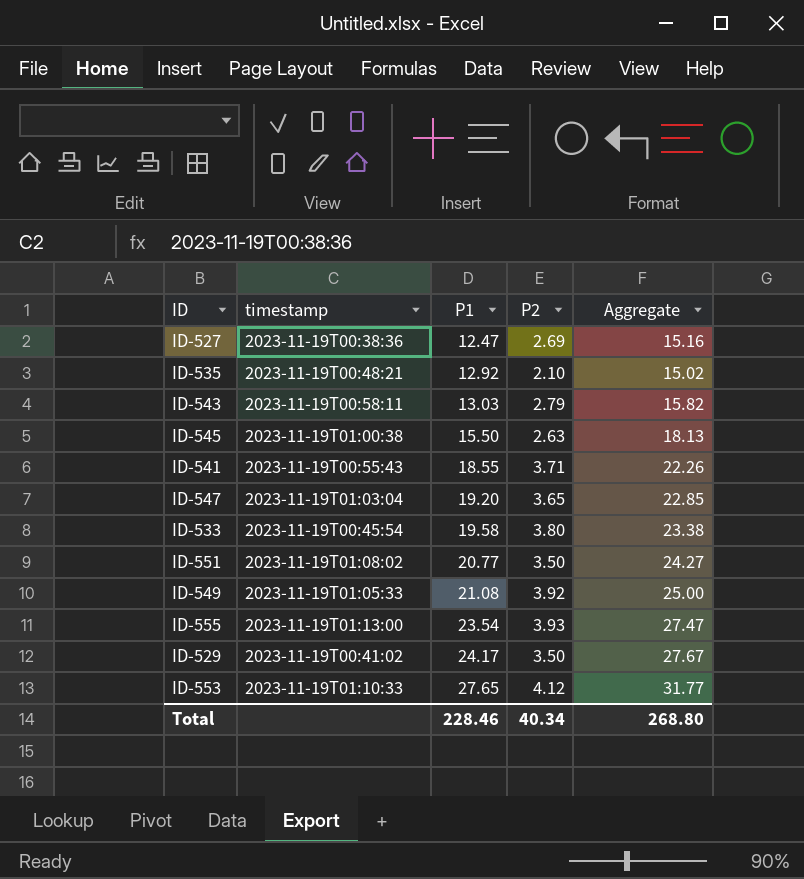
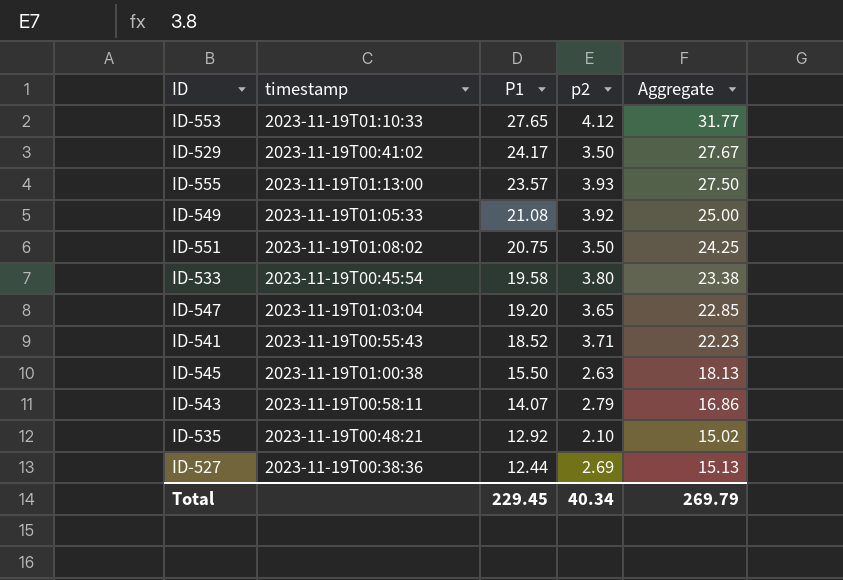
row order: P1 ascending -> P1 descending
column name: P2 -> p2
ID-555 | P1: 23.54 -> 23.57
ID-555 | Aggregate: 27.47 -> 27.50
ID-551 | P1: 20.77 -> 20.75
ID-551 | Aggregate: 24.27 -> 24.25
ID-541 | P1: 18.55 -> 18.52
ID-541 | Aggregate: 22.26 -> 22.23
ID-543 | P1: 13.03 -> 14.07
ID-543 | Aggregate: 15.82 -> 16.86
ID-527 | P1: 12.47 -> 12.44
ID-527 | Aggregate: 15.16 -> 15.13
Total | P1: 228.46 -> 229.45
Total | Aggregate: 268.80 -> 269.79

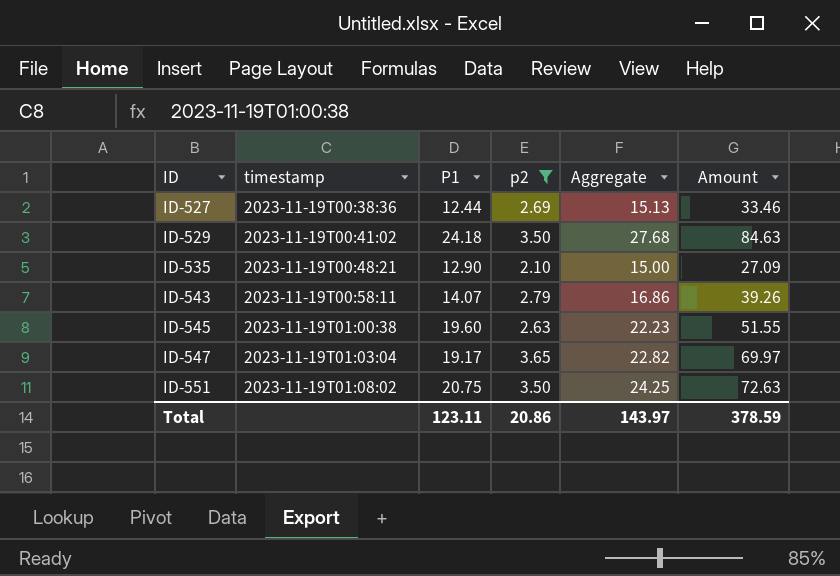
filter: none -> p2 <= 3.65
row order: P1 descending -> ID ascending
column Amount | formula: none -> [P1] * [p2]
ID-529 | P1: 24.17 -> 24.18
ID-529 | Aggregate: 27.67 -> 27.68
ID-535 | P1: 12.92 -> 12.90
ID-535 | Aggregate: 15.02 -> 15.00
ID-545 | P1: 15.50 -> 19.60
ID-545 | Aggregate: 18.13 -> 22.23
ID-547 | P1: 19.20 -> 19.17
ID-547 | Aggregate: 22.85 -> 22.82
Total | P1: 229.45 -> 123.11
Total | p2: 40.34 -> 20.86
Total | Aggregate: 269.79 -> 143.97

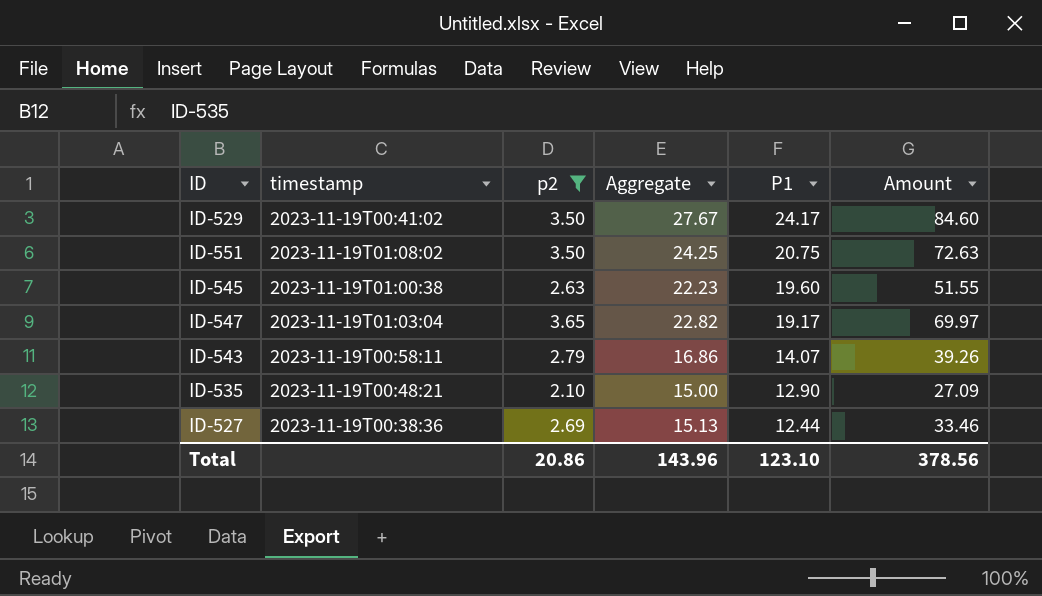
row order: ID ascending -> P1 descending
column P1 | position: 3 -> 5
ID-529 | Aggregate: 27.68 -> 27.67
ID-529 | P1: 24.18 -> 24.17
ID-529 | Amount: 84.63 -> 84.60
Total | Aggregate: 143.97 -> 143.96
Total | P1: 123.11 -> 123.10
Total | Amount: 378.59 -> 378.56

